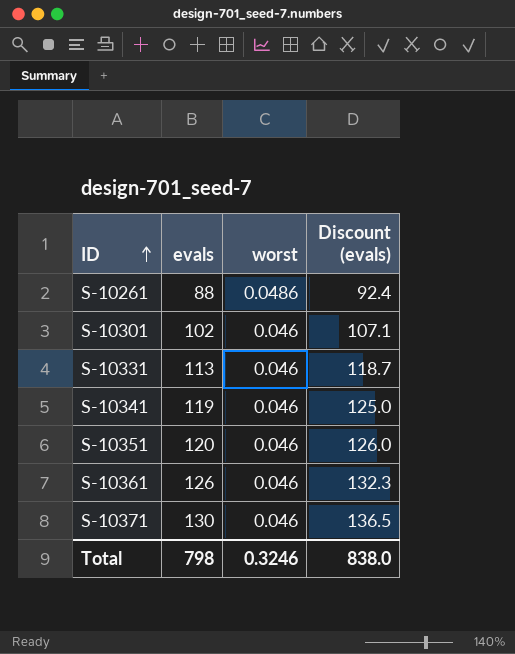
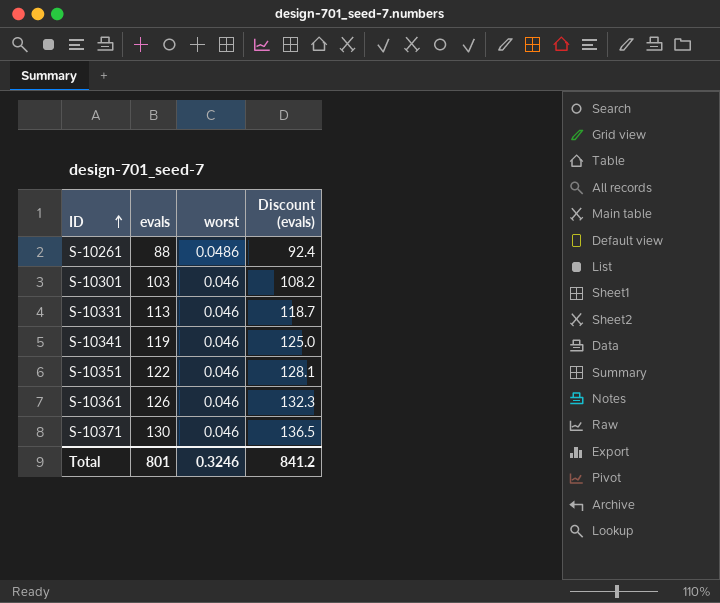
S-10301 | evals: 102 -> 103
S-10301 | Discount (evals): 107.1 -> 108.2
S-10351 | evals: 120 -> 122
S-10351 | Discount (evals): 126.0 -> 128.1
Total | evals: 798 -> 801
Total | Discount (evals): 838.0 -> 841.2

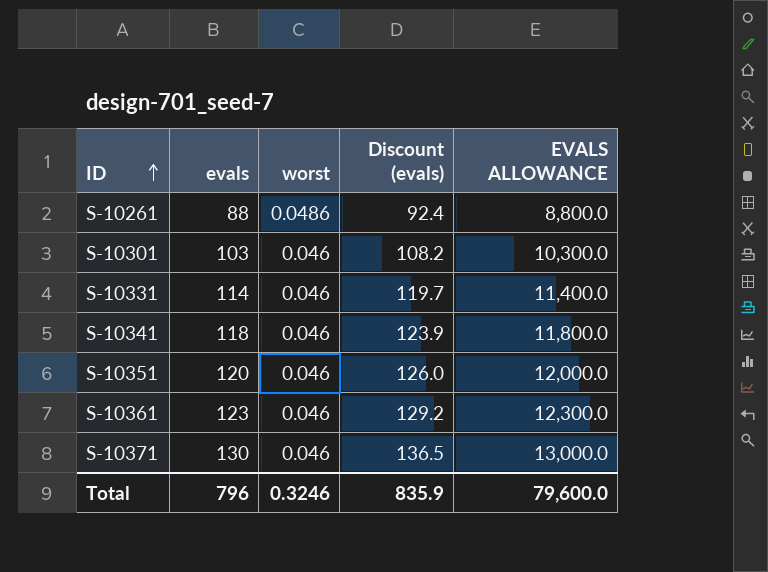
column EVALS ALLOWANCE | formula: none -> [evals] * 100
S-10331 | evals: 113 -> 114
S-10331 | Discount (evals): 118.7 -> 119.7
S-10341 | evals: 119 -> 118
S-10341 | Discount (evals): 125.0 -> 123.9
S-10351 | evals: 122 -> 120
S-10351 | Discount (evals): 128.1 -> 126.0
S-10361 | evals: 126 -> 123
S-10361 | Discount (evals): 132.3 -> 129.2
Total | evals: 801 -> 796
Total | Discount (evals): 841.2 -> 835.9

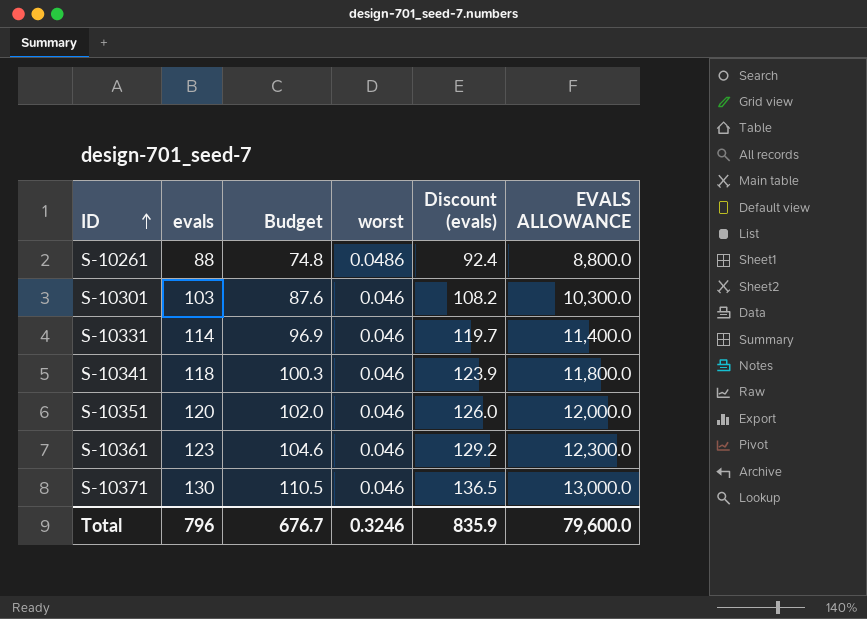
column Budget | formula: none -> [evals] * 0.85

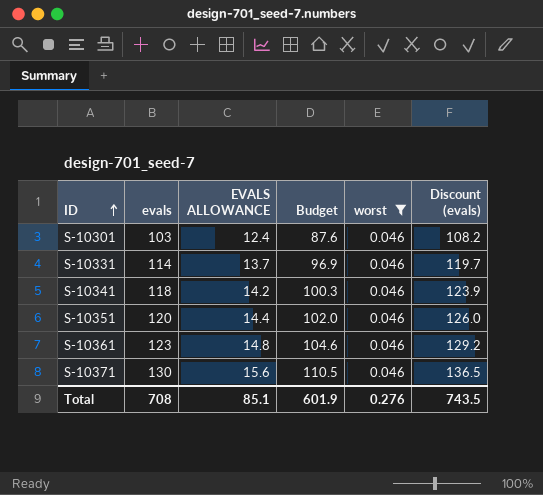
filter: none -> worst = 0.046
column EVALS ALLOWANCE | formula: [evals] * 100 -> [evals] * 0.12
column EVALS ALLOWANCE | position: 6 -> 3
Total | evals: 796 -> 708
Total | EVALS ALLOWANCE: 79,600.0 -> 85.1
Total | Budget: 676.7 -> 601.9
Total | worst: 0.3246 -> 0.276
Total | Discount (evals): 835.9 -> 743.5

